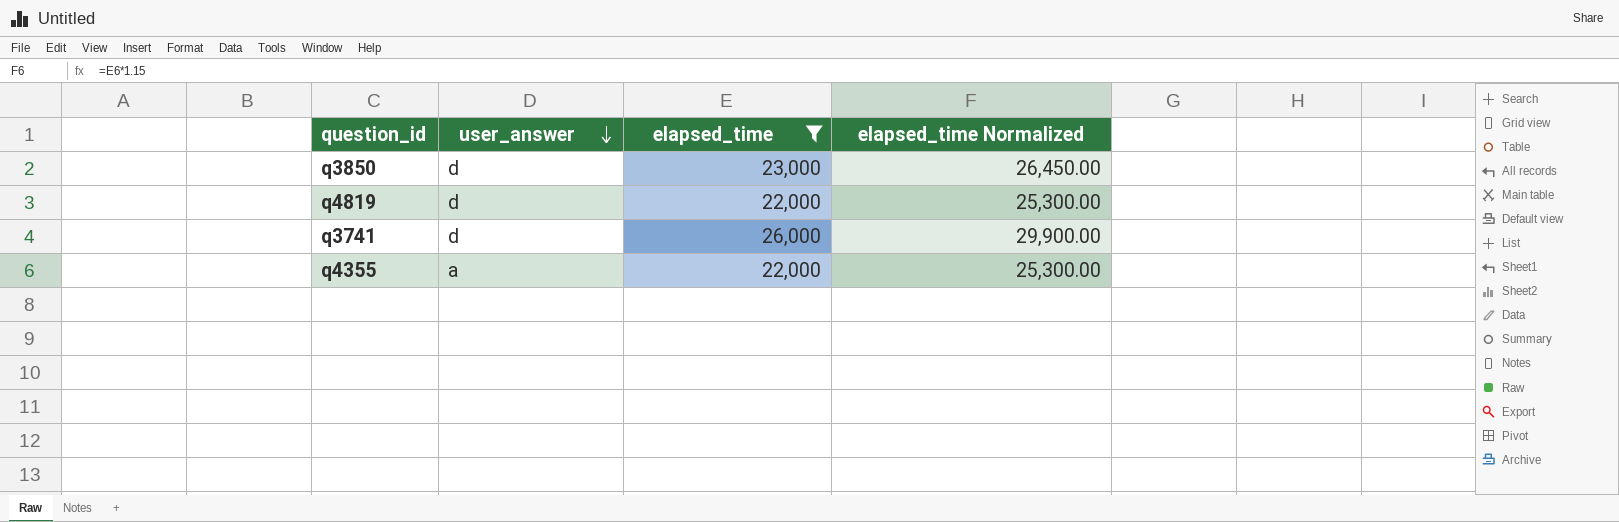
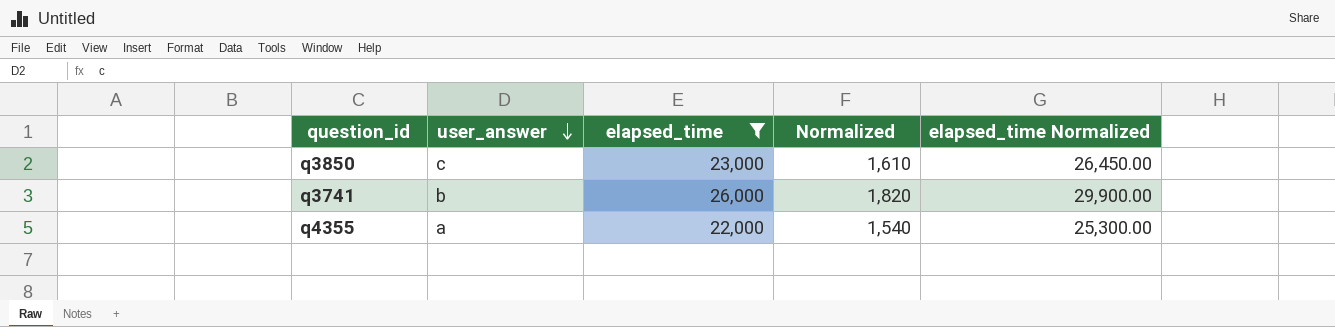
column Normalized | formula: none -> [elapsed_time] * 0.07
row q4819: d | 22,000 | 25,300.00 -> none
q3850 | user_answer: d -> c
q3741 | user_answer: d -> b

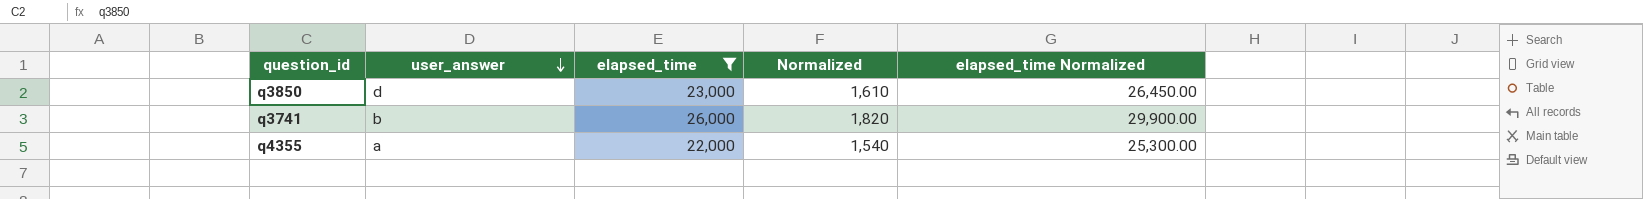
q3850 | user_answer: c -> d

